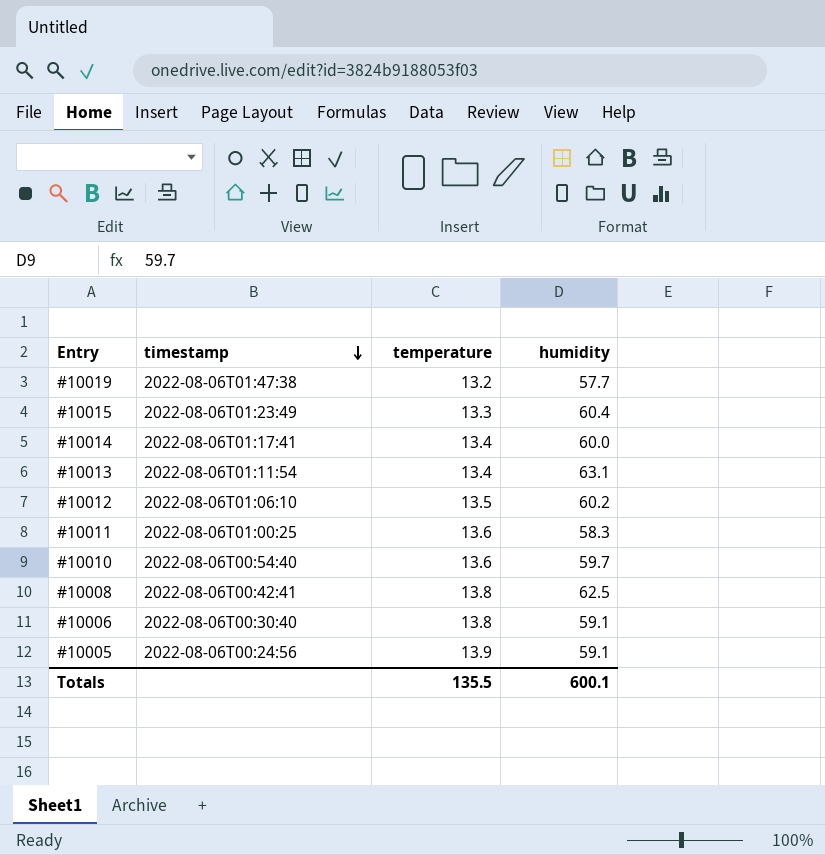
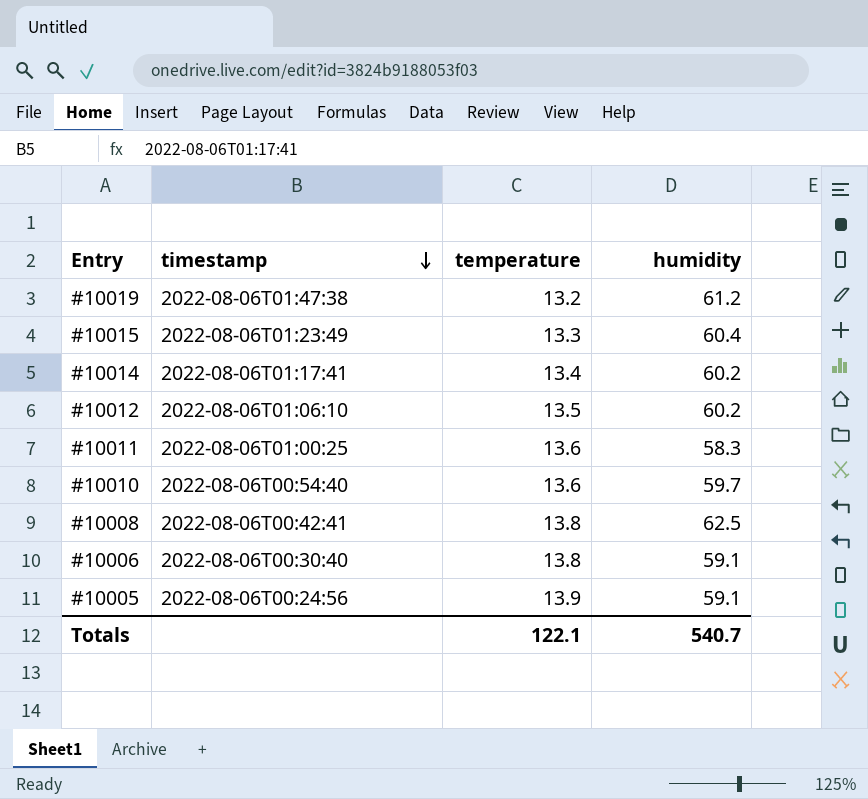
row #10013: 2022-08-06T01:11:54 | 13.4 | 63.1 -> none
#10019 | humidity: 57.7 -> 61.2
#10014 | humidity: 60.0 -> 60.2
Totals | temperature: 135.5 -> 122.1
Totals | humidity: 600.1 -> 540.7

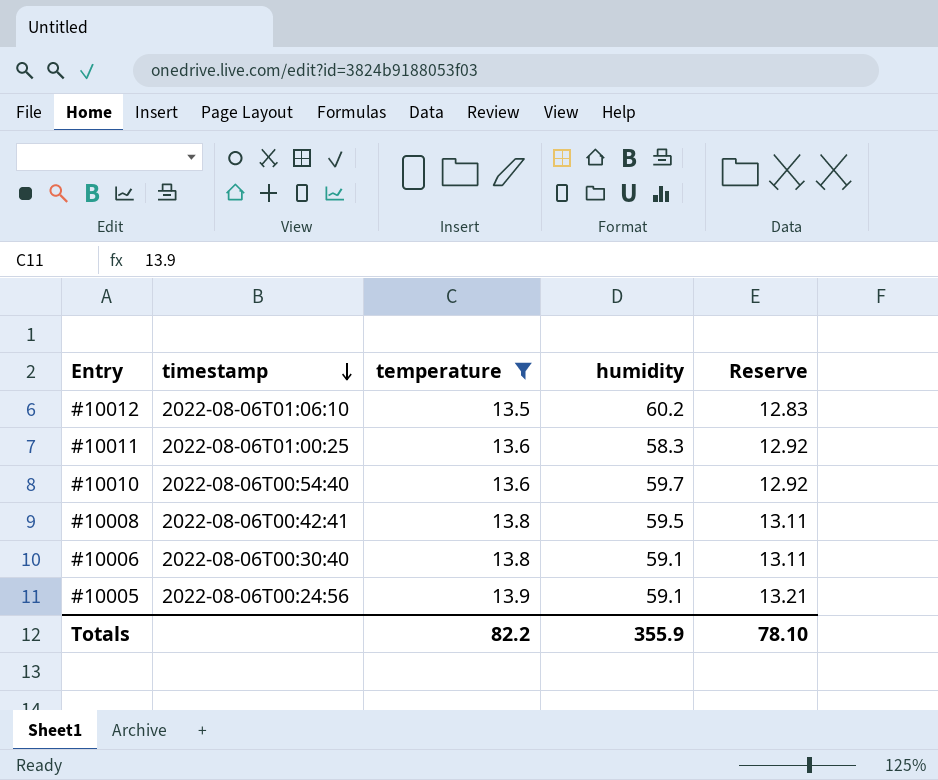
filter: none -> temperature >= 13.5
column Reserve | formula: none -> [temperature] * 0.95
#10008 | humidity: 62.5 -> 59.5
Totals | temperature: 122.1 -> 82.2
Totals | humidity: 540.7 -> 355.9

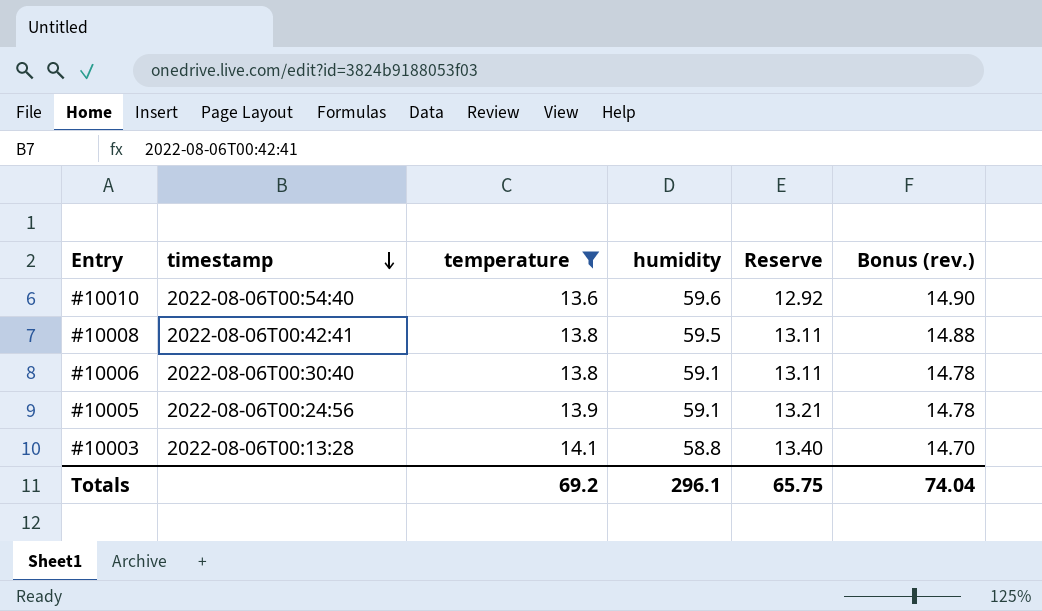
column Bonus (rev.) | formula: none -> [humidity] * 0.25
row #10012: 2022-08-06T01:06:10 | 13.5 | 60.2 | 12.83 -> none
row #10011: 2022-08-06T01:00:25 | 13.6 | 58.3 | 12.92 -> none
#10010 | humidity: 59.7 -> 59.6
row #10003: none -> 2022-08-06T00:13:28 | 14.1 | 58.8 | 13.40 | 14.70
Totals | temperature: 82.2 -> 69.2
Totals | humidity: 355.9 -> 296.1
Totals | Reserve: 78.10 -> 65.75

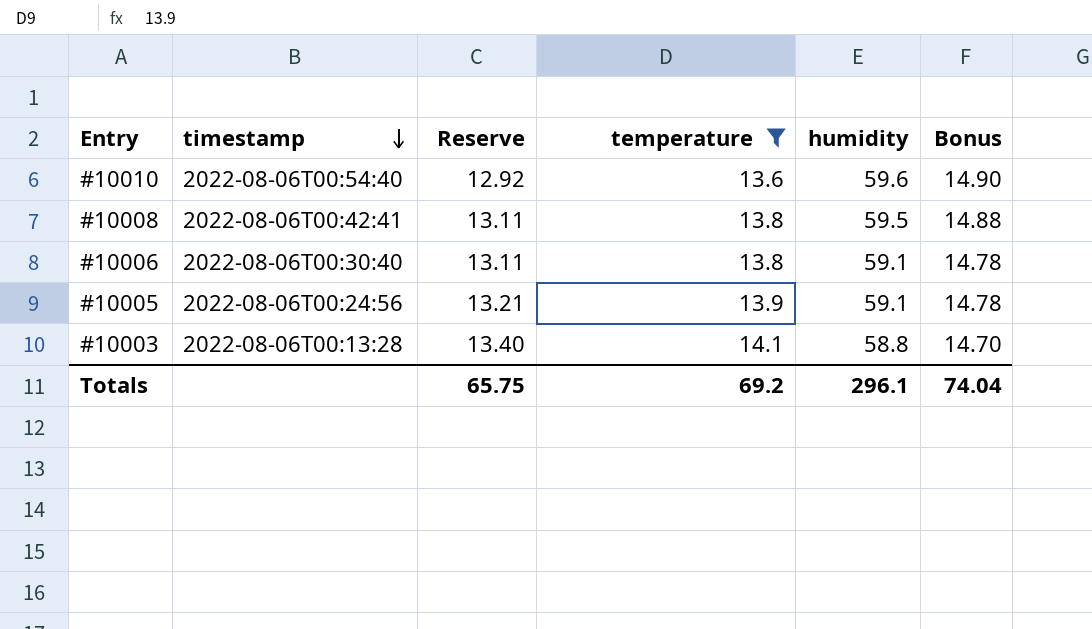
column Reserve | position: 5 -> 3
column name: Bonus (rev.) -> Bonus

